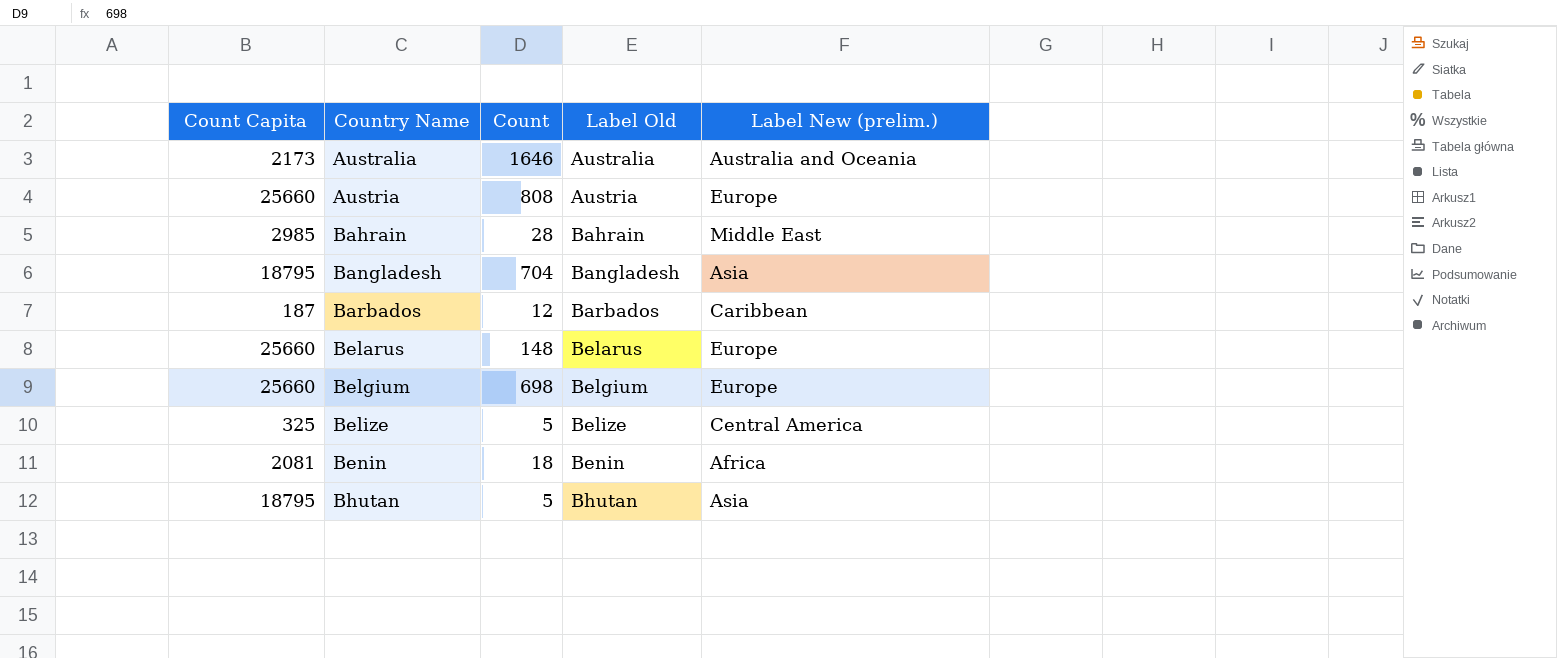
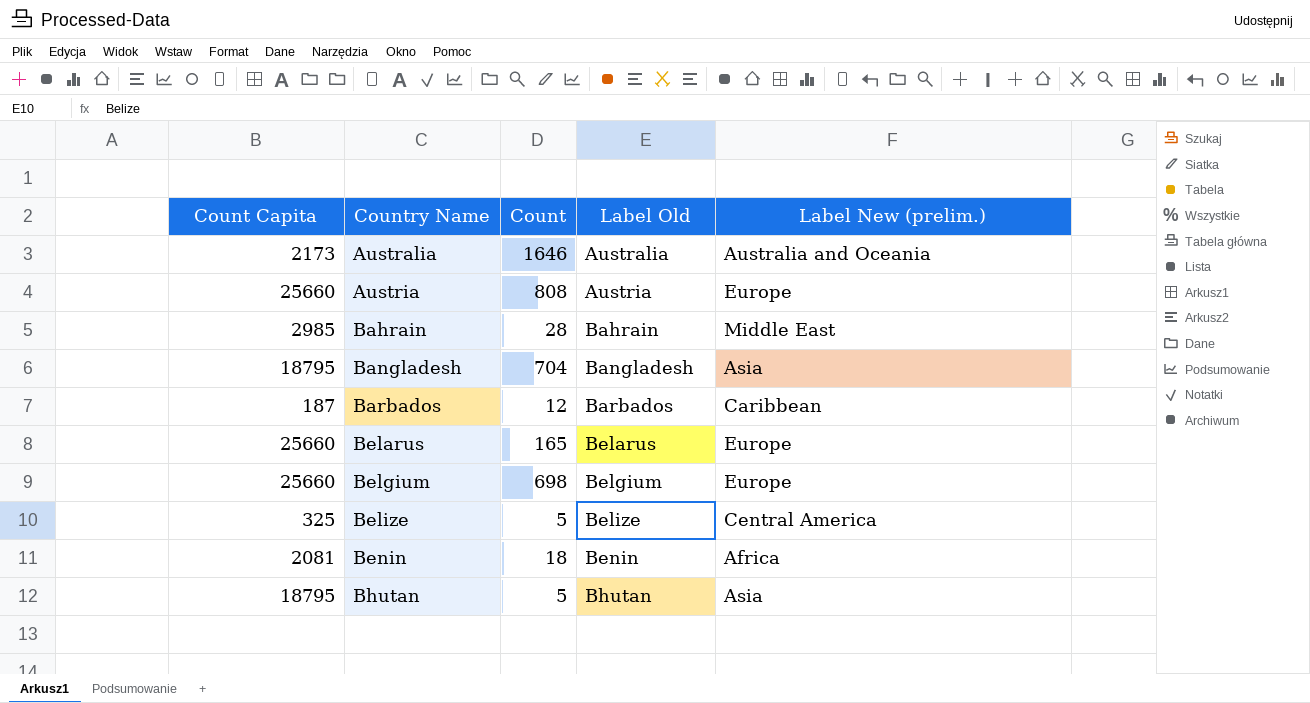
Belarus | Count: 148 -> 165

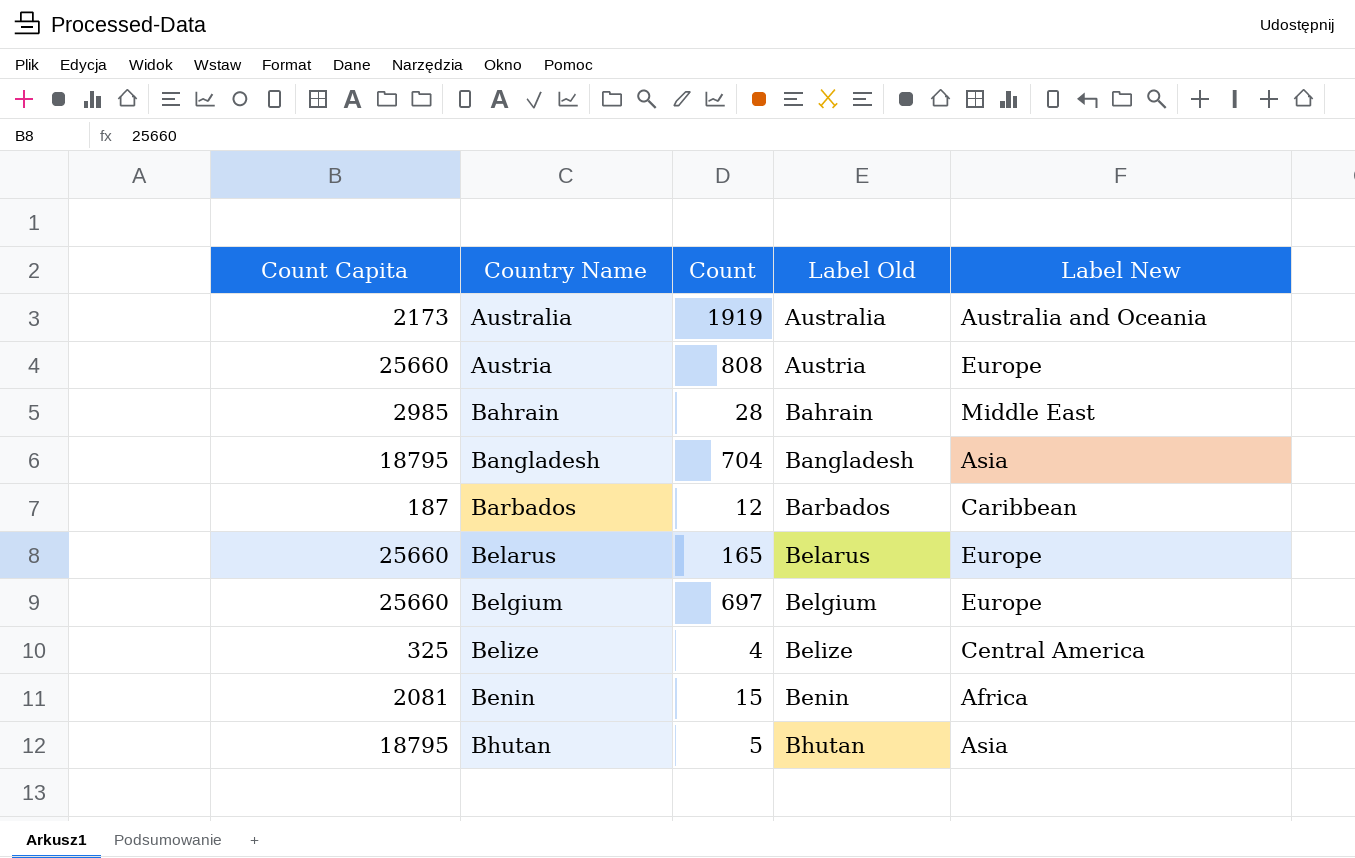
column name: Label New (prelim.) -> Label New
Australia | Count: 1646 -> 1919
Belgium | Count: 698 -> 697
Belize | Count: 5 -> 4
Benin | Count: 18 -> 15

